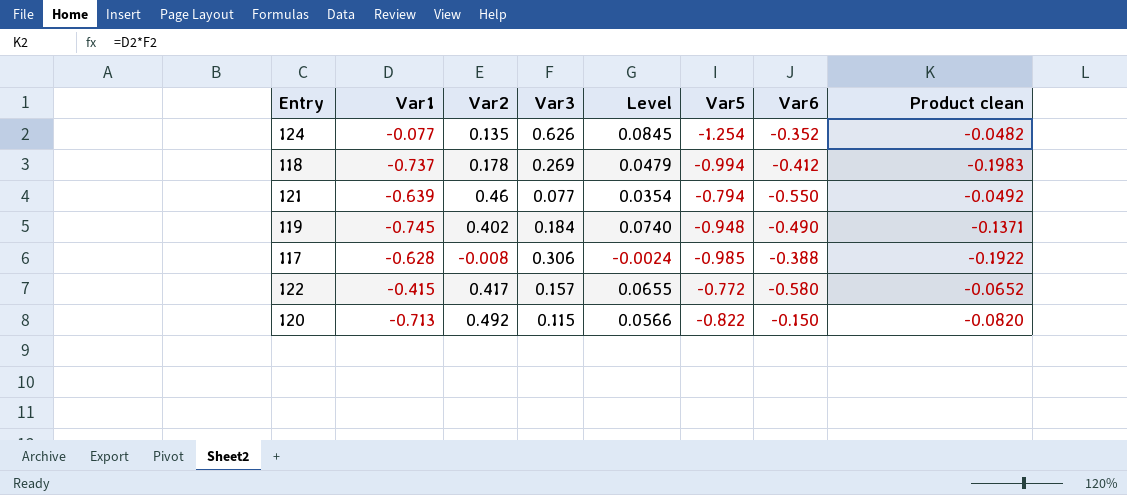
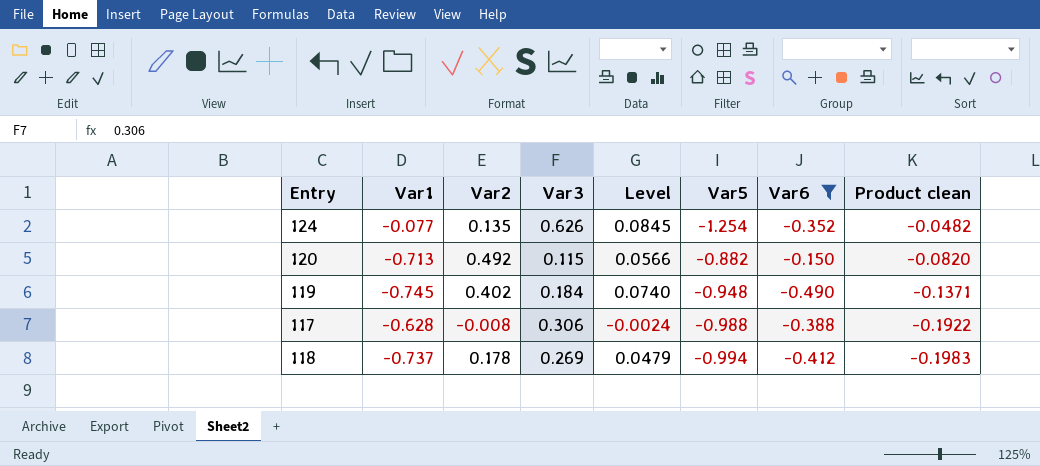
filter: none -> Var6 >= -0.490
row order: none -> Product clean descending
120 | Var5: -0.822 -> -0.882
117 | Var5: -0.985 -> -0.988

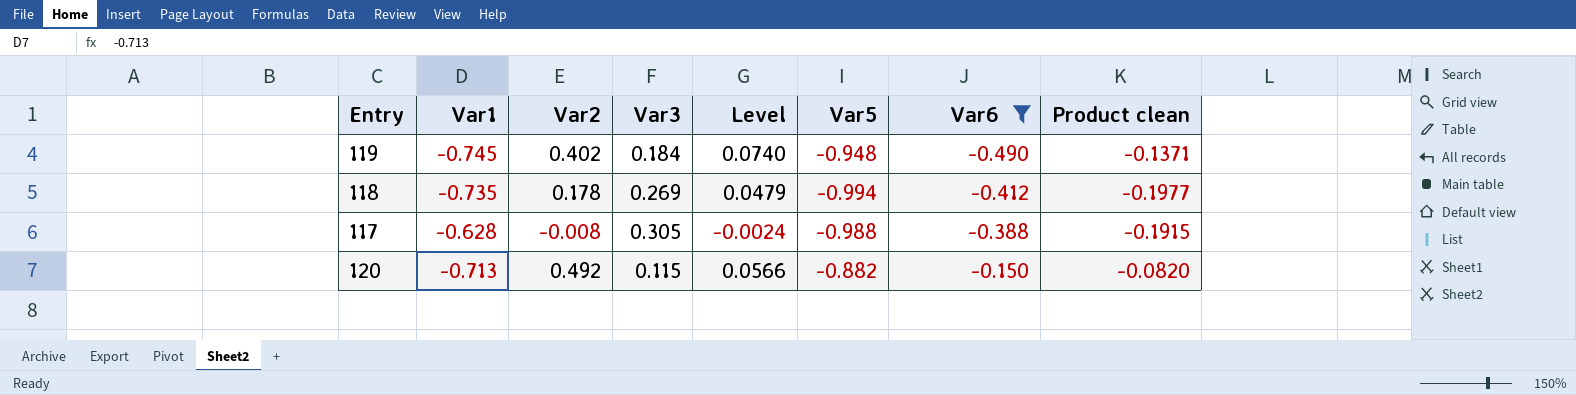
row order: Product clean descending -> Var6 ascending
row 124: -0.077 | 0.135 | 0.626 | 0.0845 | -1.254 | -0.352 | -0.0482 -> none
118 | Var1: -0.737 -> -0.735
118 | Product clean: -0.1983 -> -0.1977
117 | Var3: 0.306 -> 0.305
117 | Product clean: -0.1922 -> -0.1915

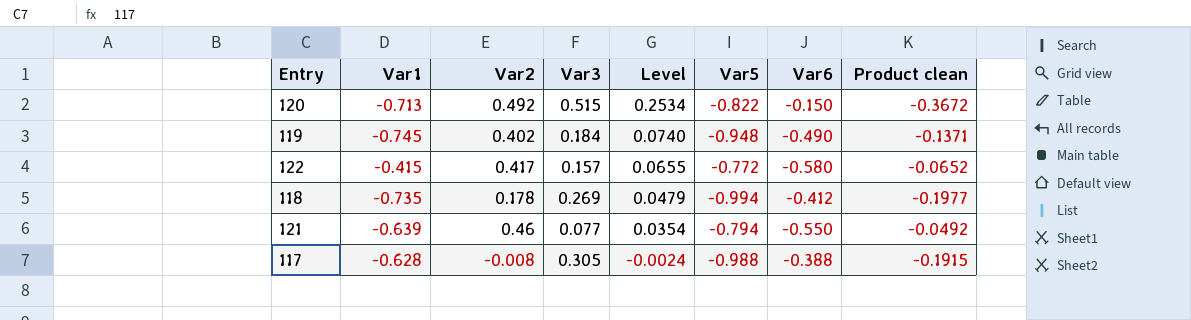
filter: Var6 >= -0.490 -> none
row order: Var6 ascending -> Level descending
120 | Var3: 0.115 -> 0.515
120 | Level: 0.0566 -> 0.2534
120 | Var5: -0.882 -> -0.822
120 | Product clean: -0.0820 -> -0.3672

